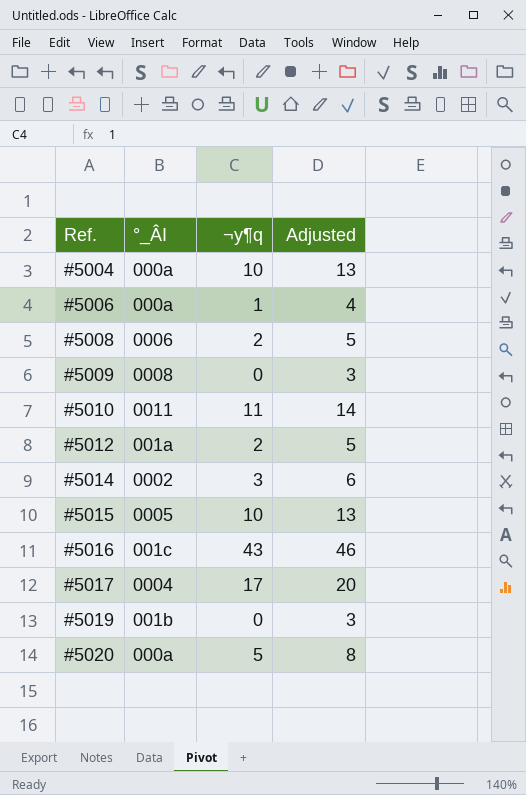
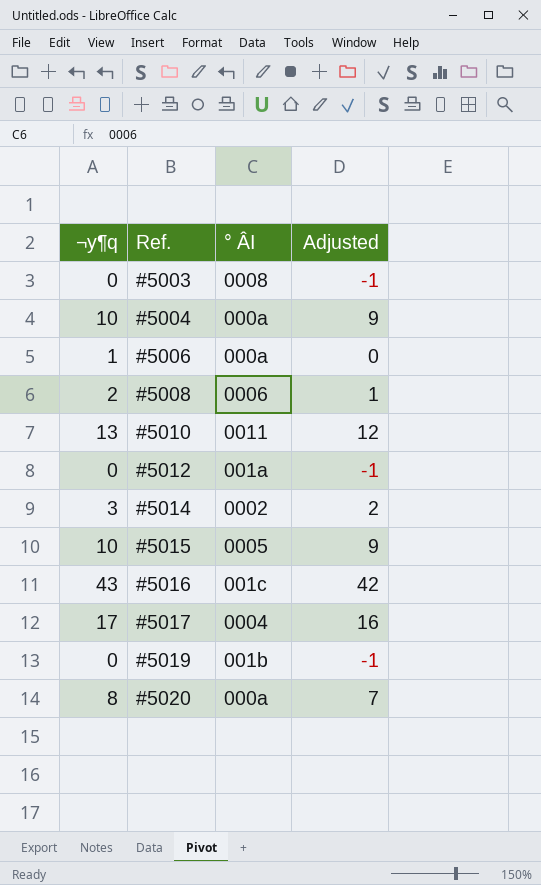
column ¬y¶q | position: 3 -> 1
column name: °_ÂI -> ° ÂI
column Adjusted | formula: [¬y¶q] + 3 -> [¬y¶q] - 1
row #5009: 0008 | 0 | 3 -> none
row #5003: none -> 0 | 0008 | -1
#5010 | ¬y¶q: 11 -> 13
#5012 | ¬y¶q: 2 -> 0
#5020 | ¬y¶q: 5 -> 8

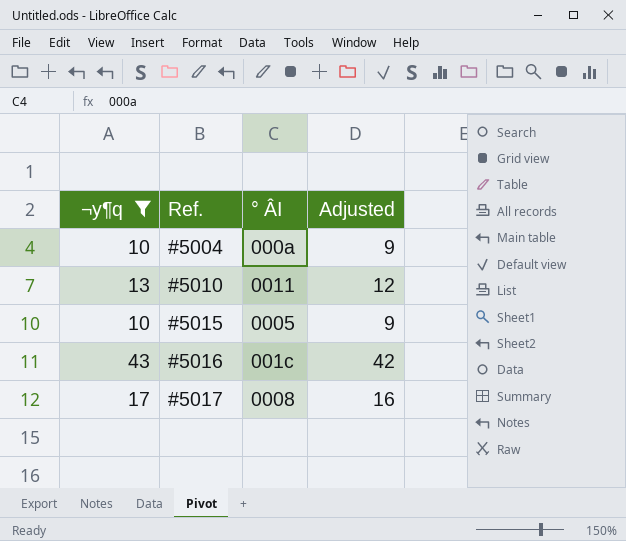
filter: none -> ¬y¶q >= 10
#5017 | ° ÂI: 0004 -> 0008

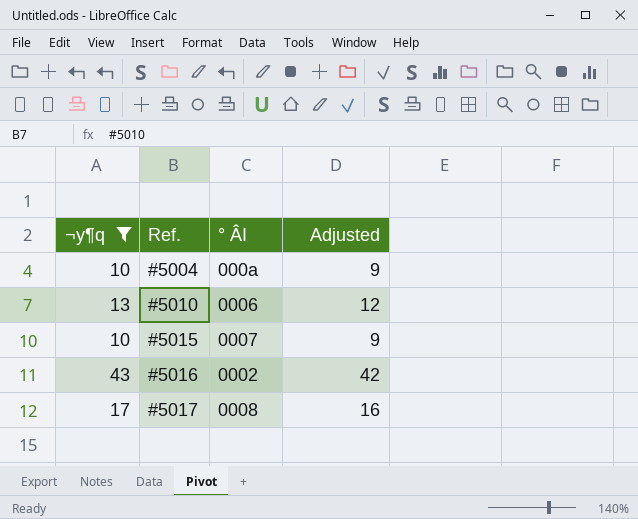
#5010 | ° ÂI: 0011 -> 0006
#5015 | ° ÂI: 0005 -> 0007
#5016 | ° ÂI: 001c -> 0002

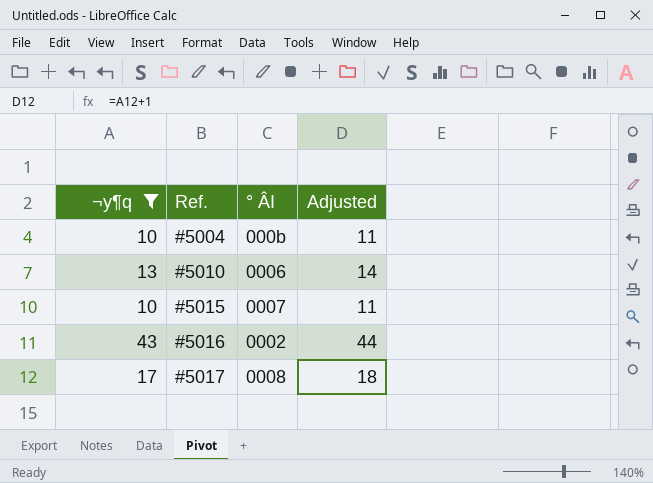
column Adjusted | formula: [¬y¶q] - 1 -> [¬y¶q] + 1
#5004 | ° ÂI: 000a -> 000b

